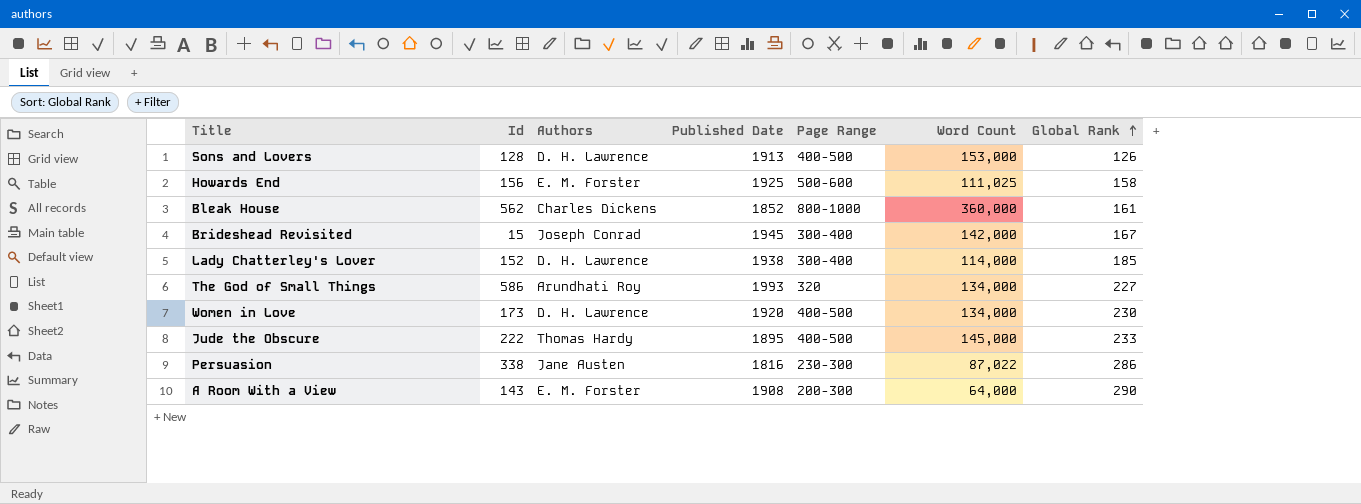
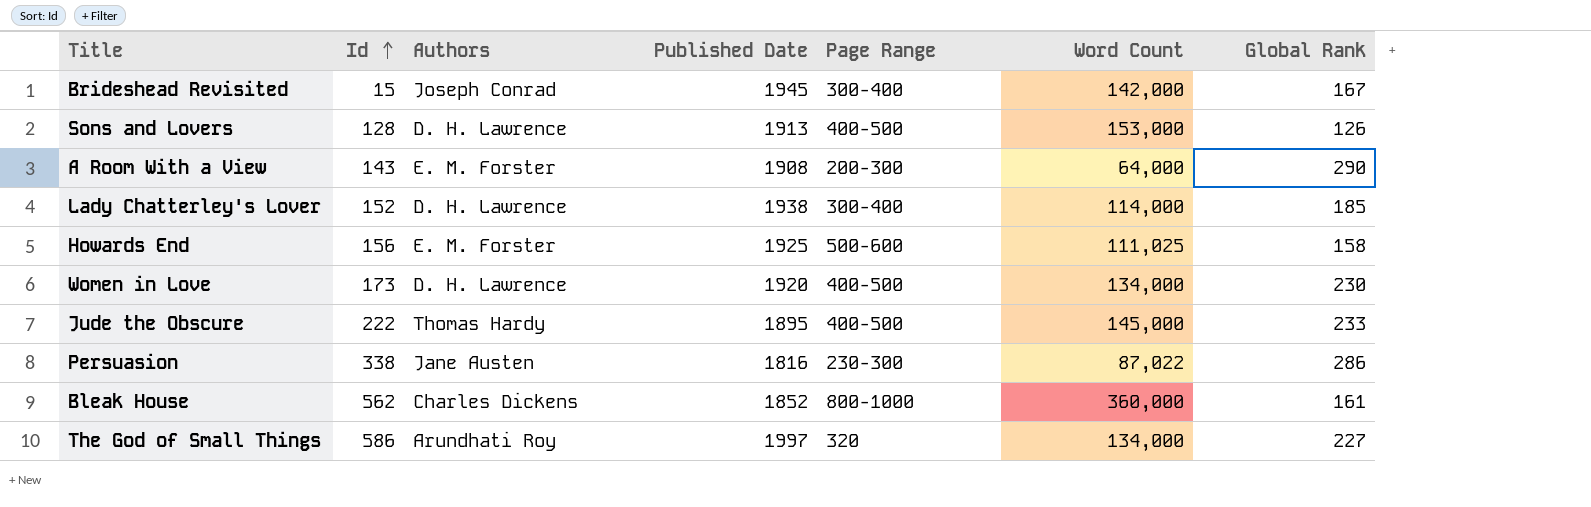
row order: Global Rank ascending -> Id ascending
The God of Small Things | Published Date: 1993 -> 1997

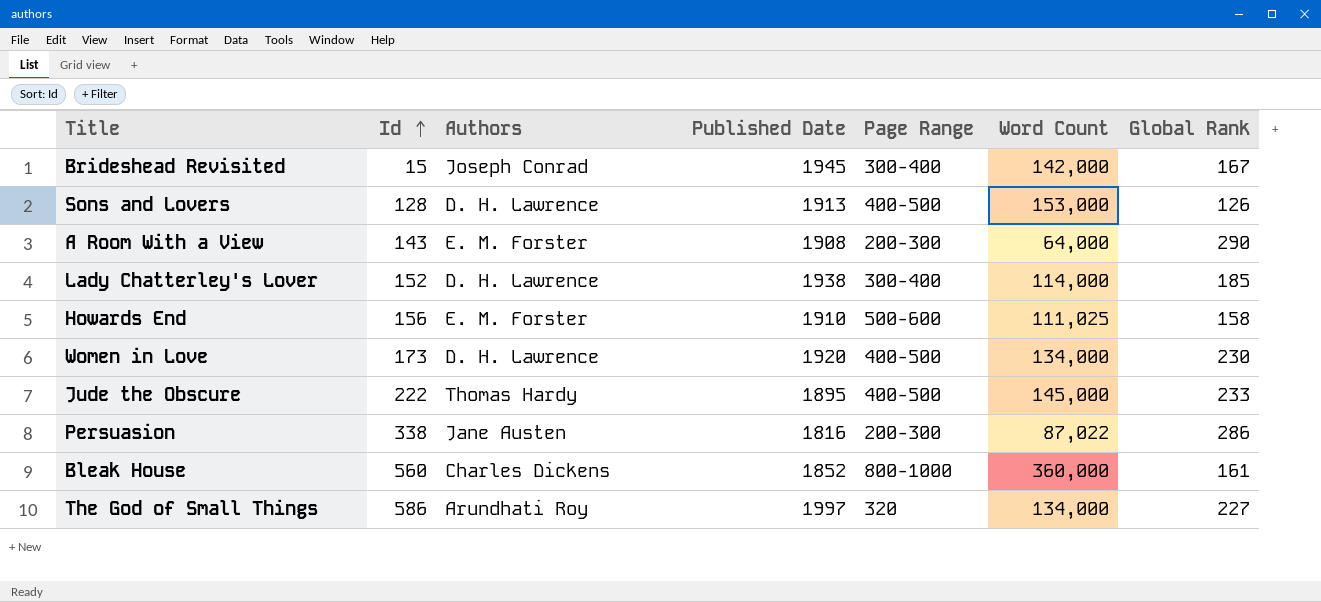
Howards End | Published Date: 1925 -> 1910
Persuasion | Page Range: 230-300 -> 200-300
Bleak House | Id: 562 -> 560

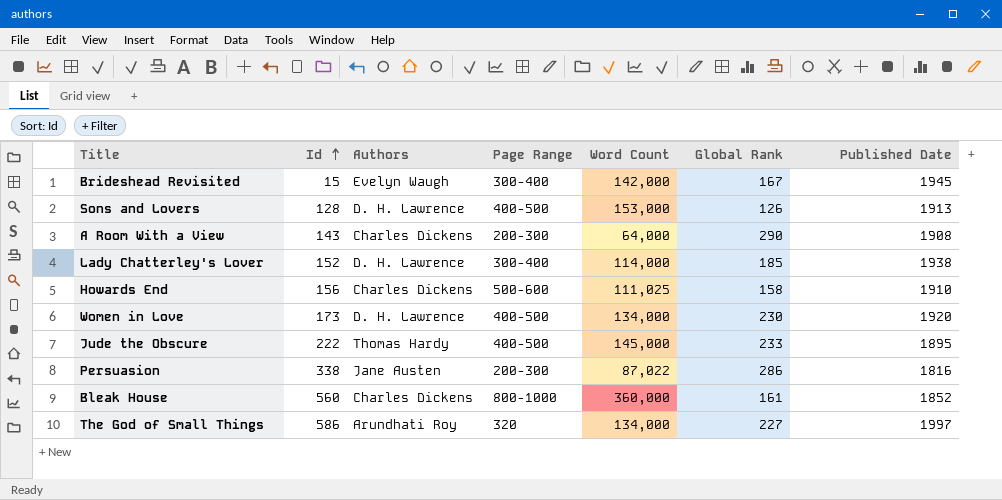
column Published Date | position: 4 -> 7
Brideshead Revisited | Authors: Joseph Conrad -> Evelyn Waugh
A Room With a View | Authors: E. M. Forster -> Charles Dickens
Howards End | Authors: E. M. Forster -> Charles Dickens

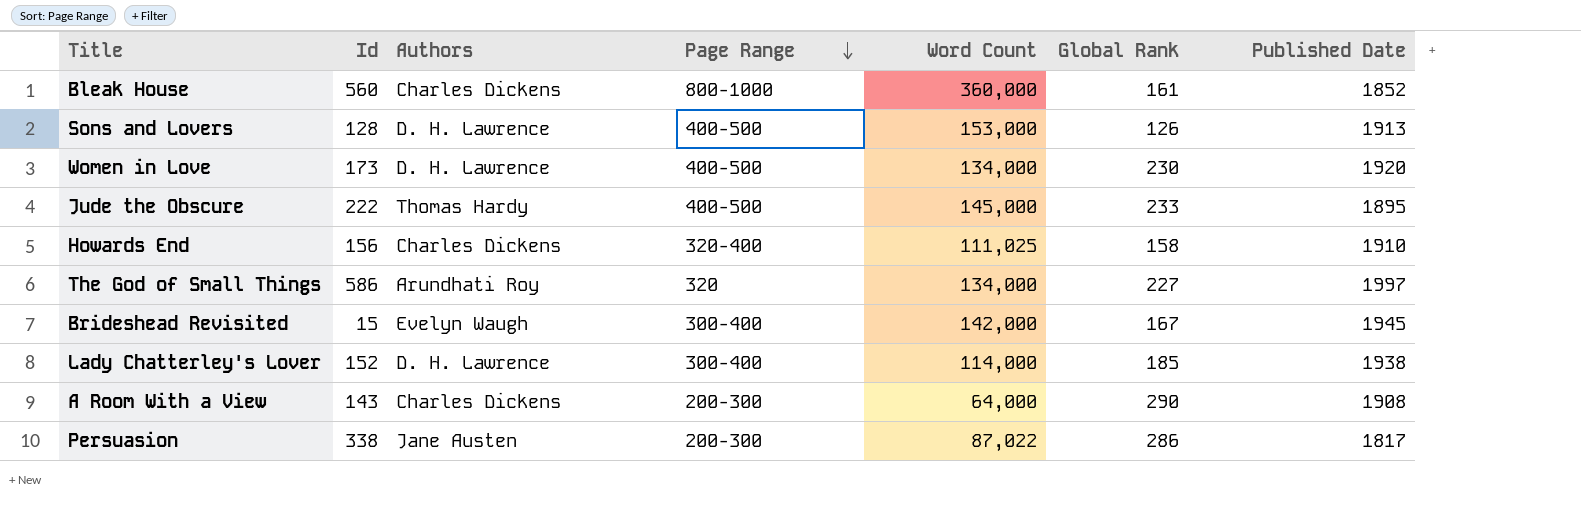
row order: Id ascending -> Page Range descending
Howards End | Page Range: 500-600 -> 320-400
Persuasion | Published Date: 1816 -> 1817

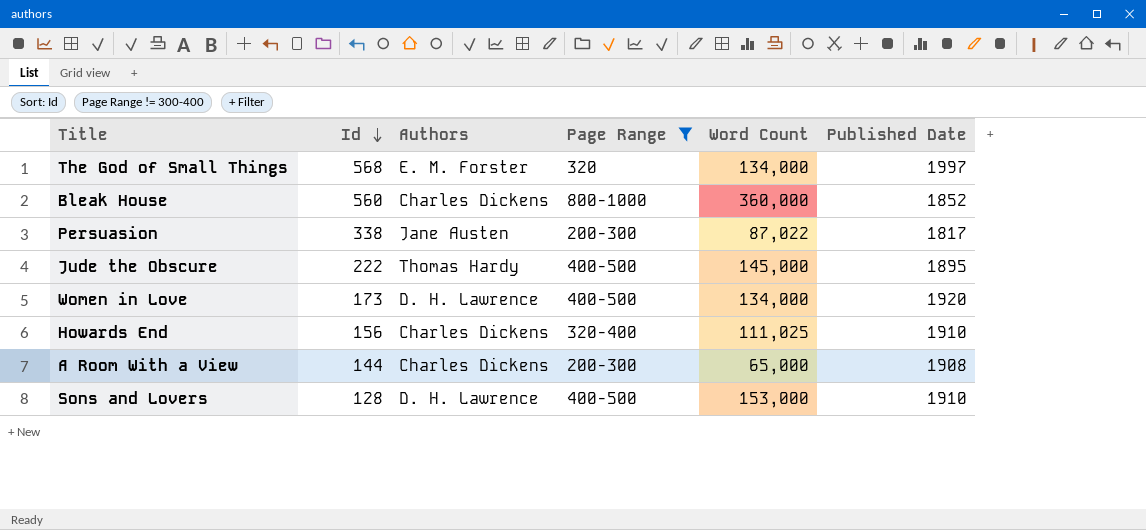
filter: none -> Page Range != 300-400
row order: Page Range descending -> Id descending
column Global Rank | position: 6 -> none
The God of Small Things | Id: 586 -> 568
The God of Small Things | Authors: Arundhati Roy -> E. M. Forster
A Room With a View | Id: 143 -> 144
A Room With a View | Word Count: 64,000 -> 65,000
Sons and Lovers | Published Date: 1913 -> 1910

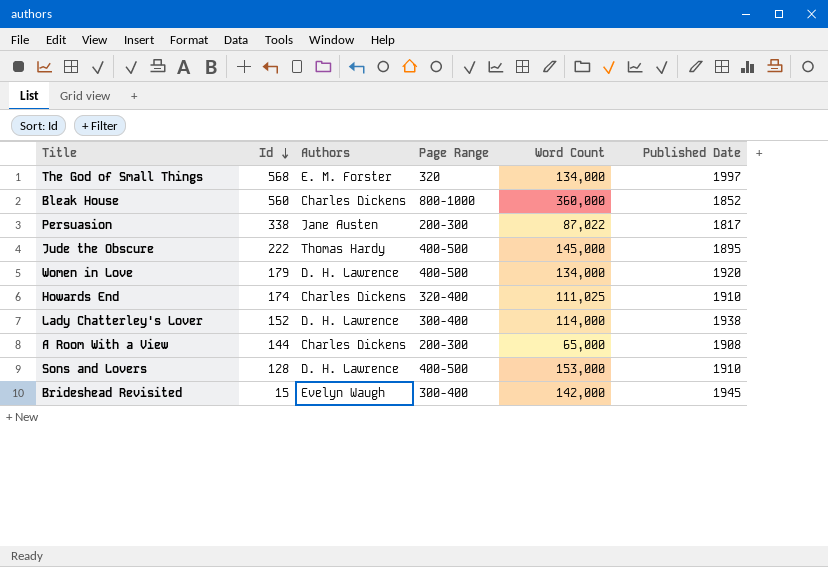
filter: Page Range != 300-400 -> none
Women in Love | Id: 173 -> 179
Howards End | Id: 156 -> 174

